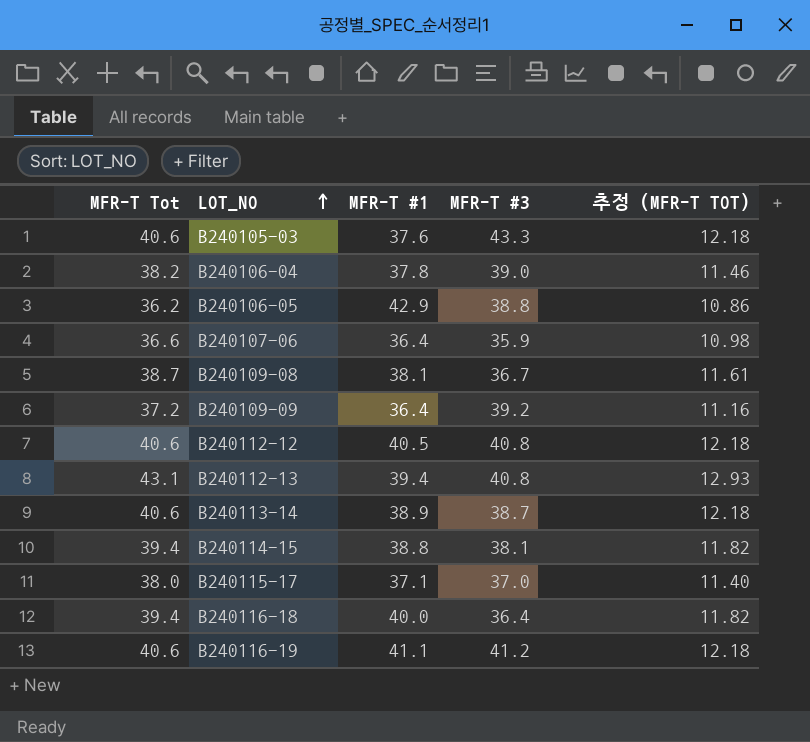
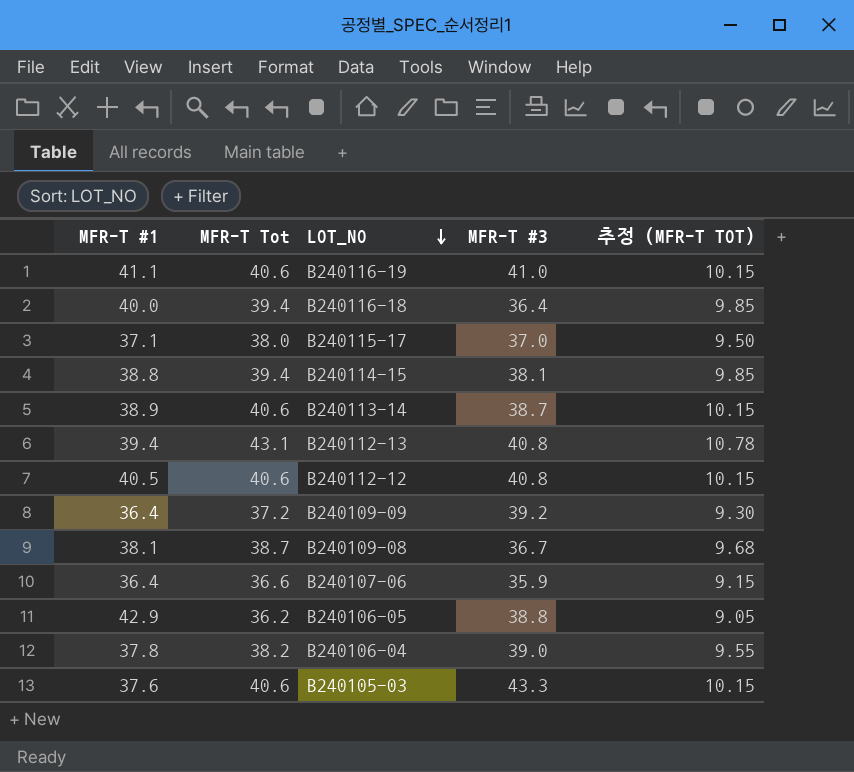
row order: LOT_NO ascending -> LOT_NO descending
column MFR-T #1 | position: 3 -> 1
column 추정 (MFR-T TOT) | formula: [MFR-T Tot] * 0.3 -> [MFR-T Tot] * 0.25
B240116-19 | MFR-T #3: 41.2 -> 41.0

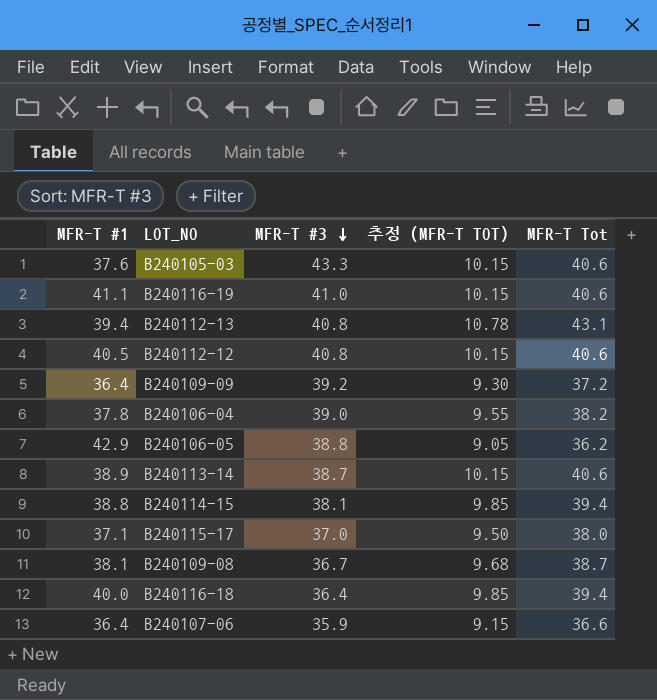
row order: LOT_NO descending -> MFR-T #3 descending
column MFR-T Tot | position: 2 -> 5

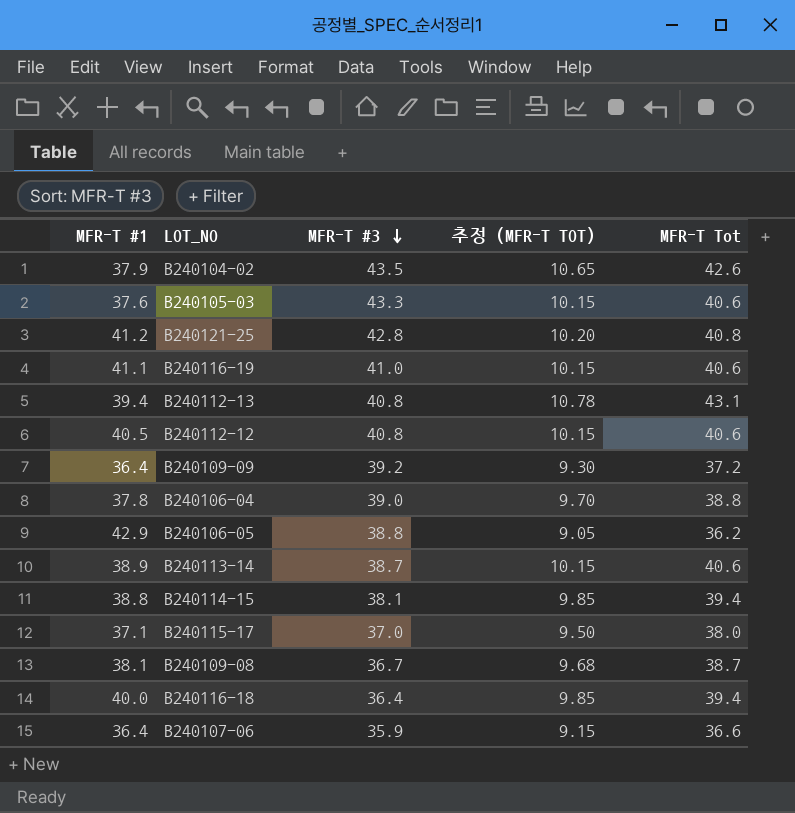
row B240104-02: none -> 37.9 | 43.5 | 10.65 | 42.6
row B240121-25: none -> 41.2 | 42.8 | 10.20 | 40.8
B240106-04 | 추정 (MFR-T TOT): 9.55 -> 9.70
B240106-04 | MFR-T Tot: 38.2 -> 38.8

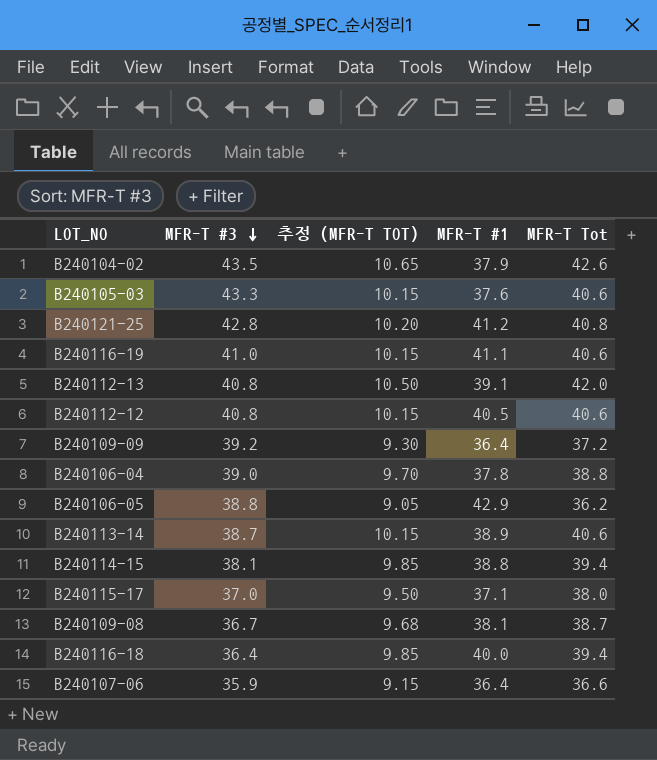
column MFR-T #1 | position: 1 -> 4
B240112-13 | 추정 (MFR-T TOT): 10.78 -> 10.50
B240112-13 | MFR-T #1: 39.4 -> 39.1
B240112-13 | MFR-T Tot: 43.1 -> 42.0

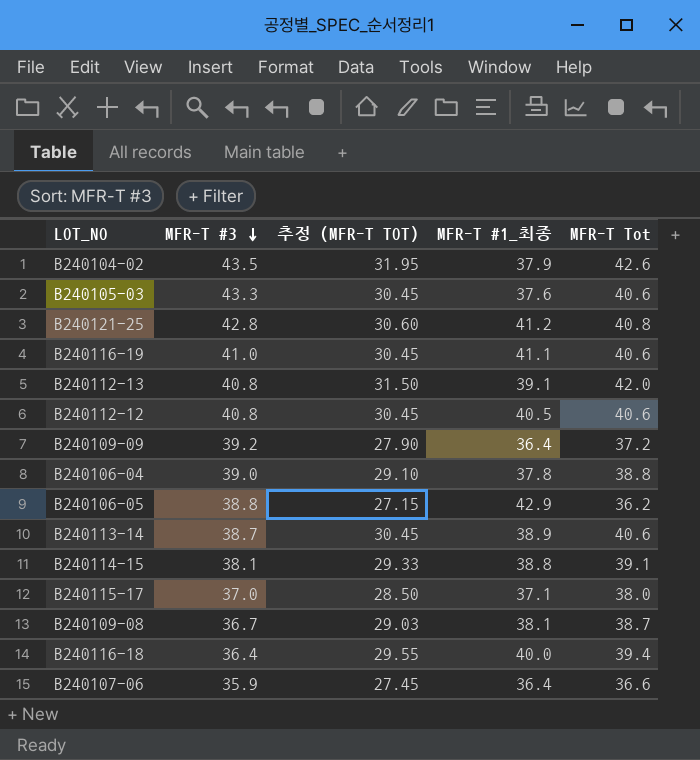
column 추정 (MFR-T TOT) | formula: [MFR-T Tot] * 0.25 -> [MFR-T Tot] * 0.75
column name: MFR-T #1 -> MFR-T #1_최종
B240114-15 | MFR-T Tot: 39.4 -> 39.1

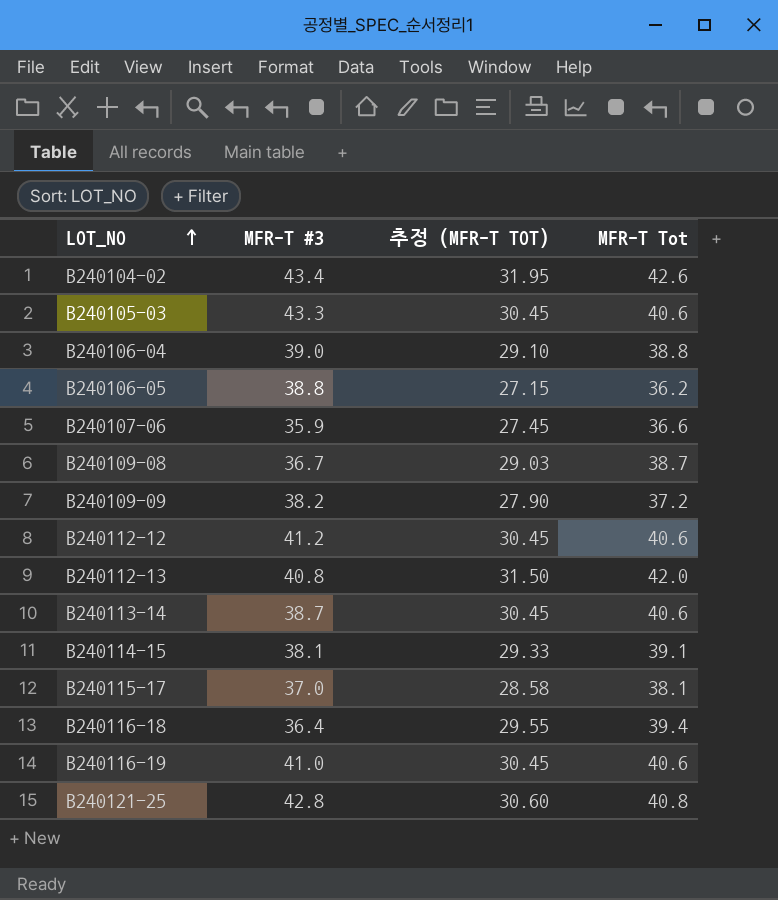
row order: MFR-T #3 descending -> LOT_NO ascending
column MFR-T #1_최종 | position: 4 -> none
B240104-02 | MFR-T #3: 43.5 -> 43.4
B240109-09 | MFR-T #3: 39.2 -> 38.2
B240112-12 | MFR-T #3: 40.8 -> 41.2
B240115-17 | 추정 (MFR-T TOT): 28.50 -> 28.58
B240115-17 | MFR-T Tot: 38.0 -> 38.1

